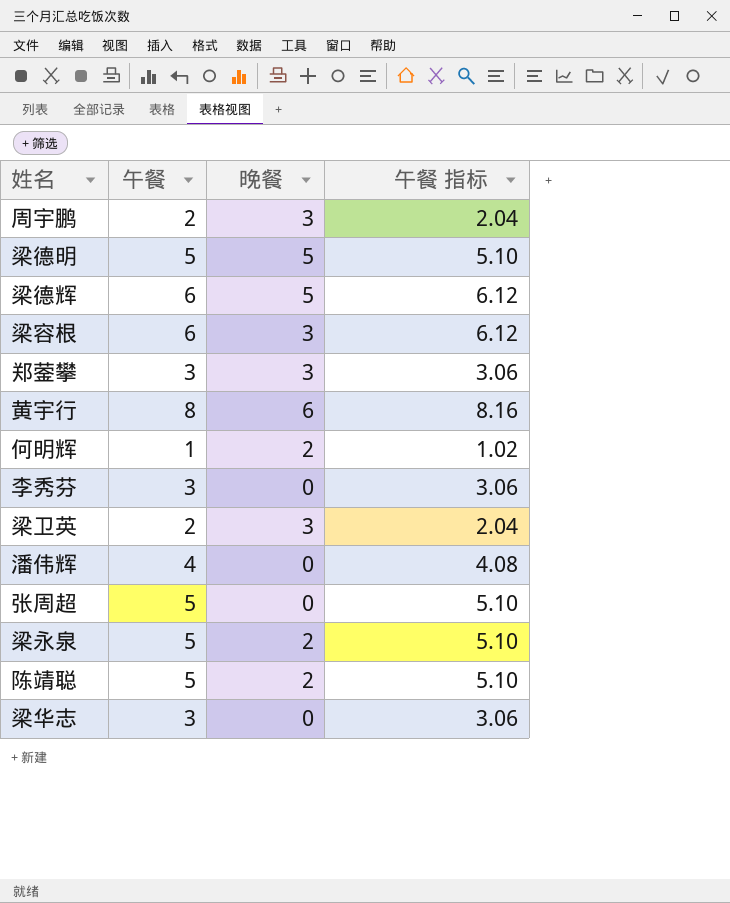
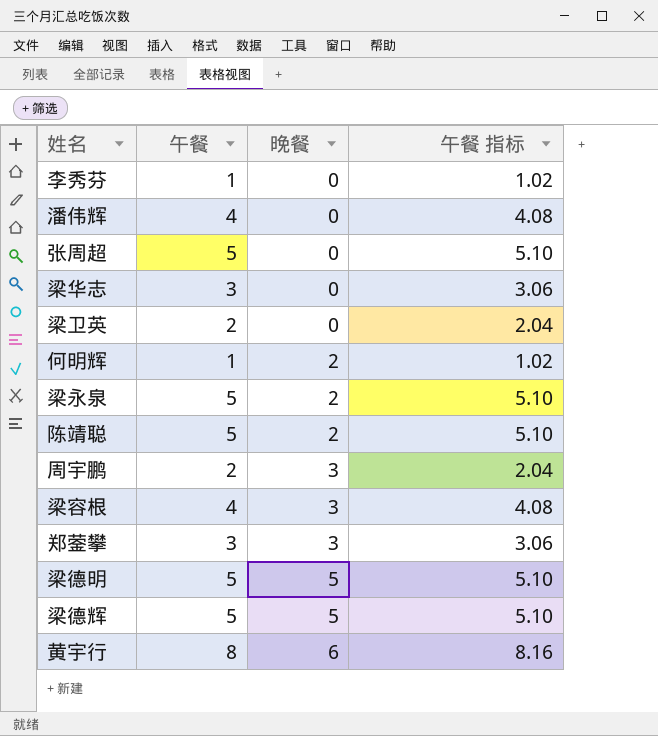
row order: none -> 晚餐 ascending
李秀芬 | 午餐: 3 -> 1
李秀芬 | 午餐 指标: 3.06 -> 1.02
梁卫英 | 晚餐: 3 -> 0
梁容根 | 午餐: 6 -> 4
梁容根 | 午餐 指标: 6.12 -> 4.08
梁德辉 | 午餐: 6 -> 5
梁德辉 | 午餐 指标: 6.12 -> 5.10

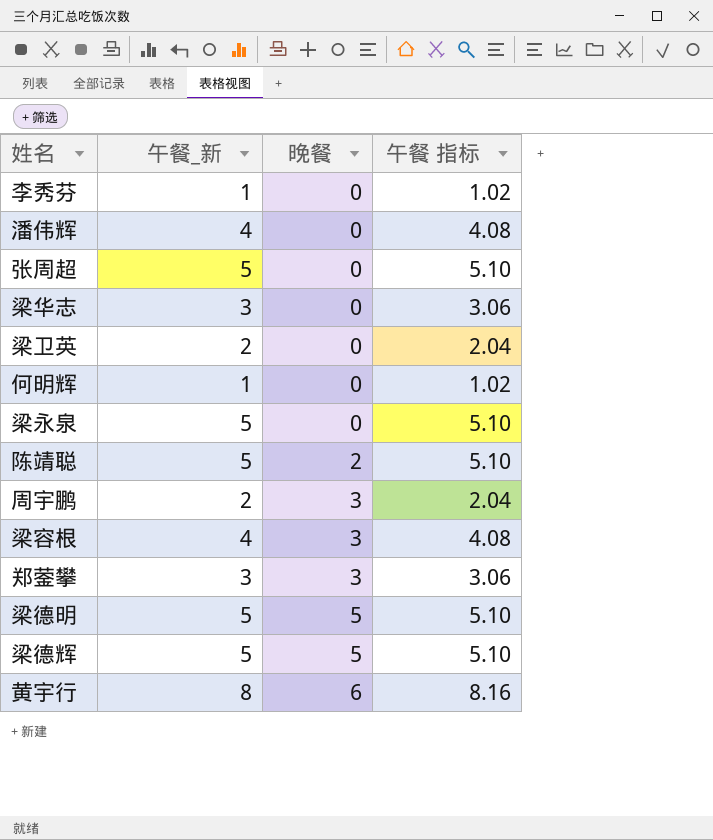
column name: 午餐 -> 午餐_新
何明辉 | 晚餐: 2 -> 0
梁永泉 | 晚餐: 2 -> 0

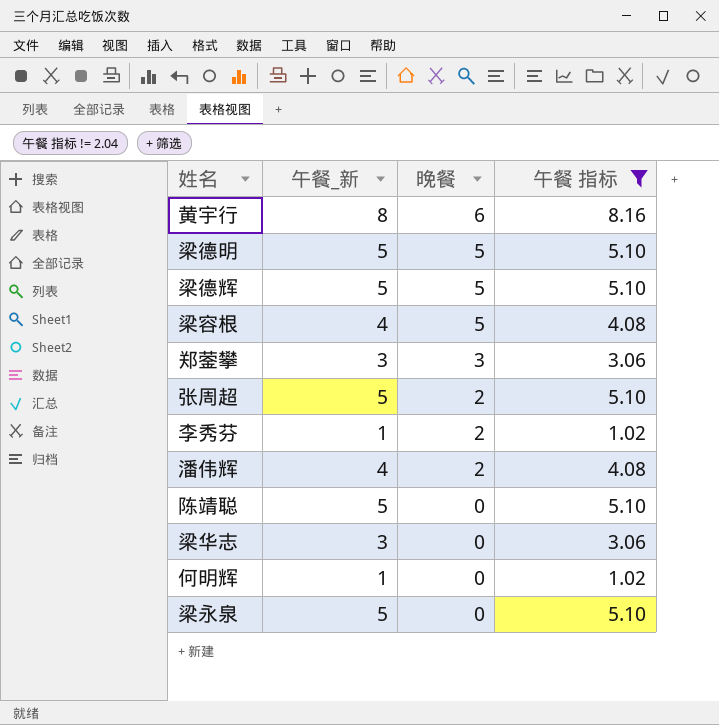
filter: none -> 午餐 指标 != 2.04
row order: 晚餐 ascending -> 晚餐 descending
梁容根 | 晚餐: 3 -> 5
张周超 | 晚餐: 0 -> 2
李秀芬 | 晚餐: 0 -> 2
潘伟辉 | 晚餐: 0 -> 2
陈靖聪 | 晚餐: 2 -> 0

